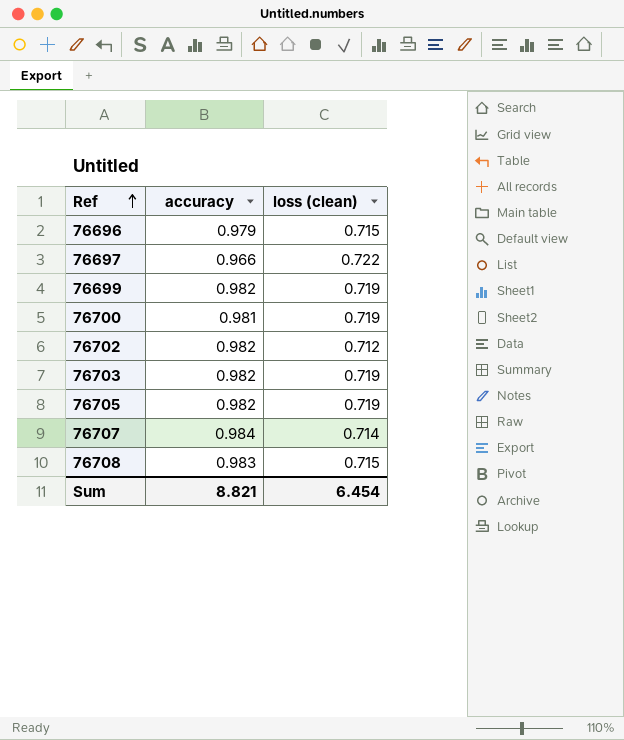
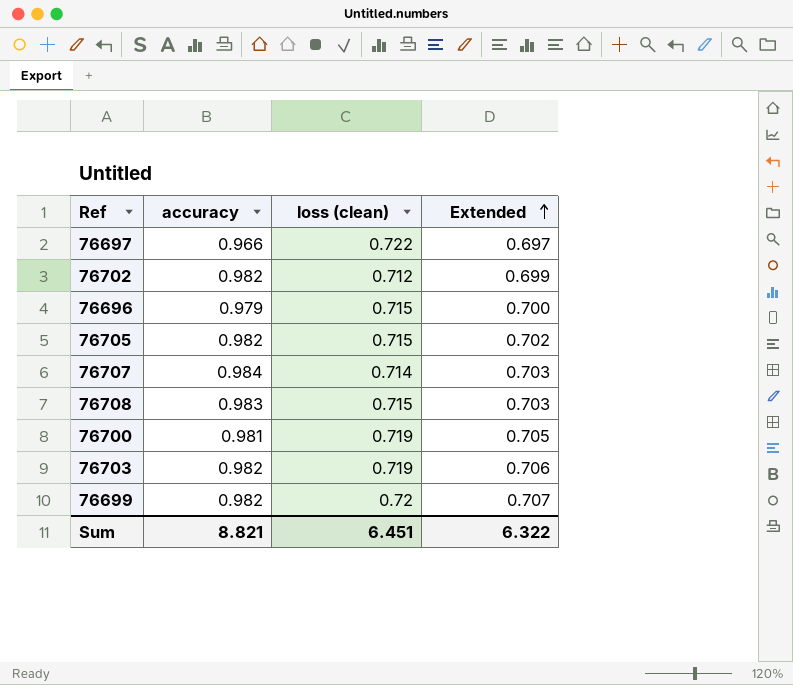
row order: Ref ascending -> Extended ascending
column Extended | formula: none -> [accuracy] * [loss (clean)]
76705 | loss (clean): 0.719 -> 0.715
76699 | loss (clean): 0.719 -> 0.72
Sum | loss (clean): 6.454 -> 6.451

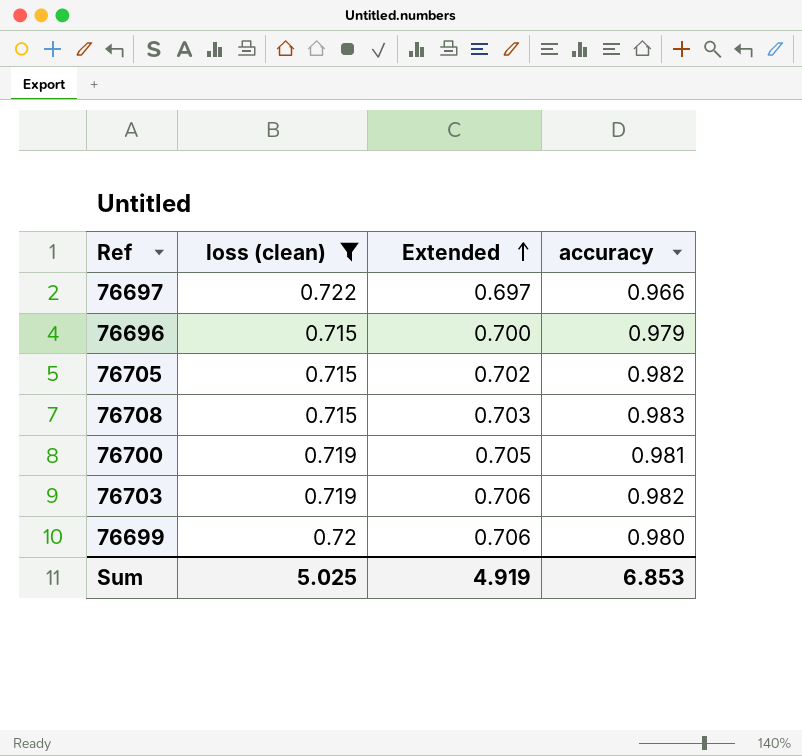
filter: none -> loss (clean) >= 0.715
column accuracy | position: 2 -> 4
76699 | Extended: 0.707 -> 0.706
76699 | accuracy: 0.982 -> 0.980
Sum | loss (clean): 6.451 -> 5.025
Sum | Extended: 6.322 -> 4.919
Sum | accuracy: 8.821 -> 6.853

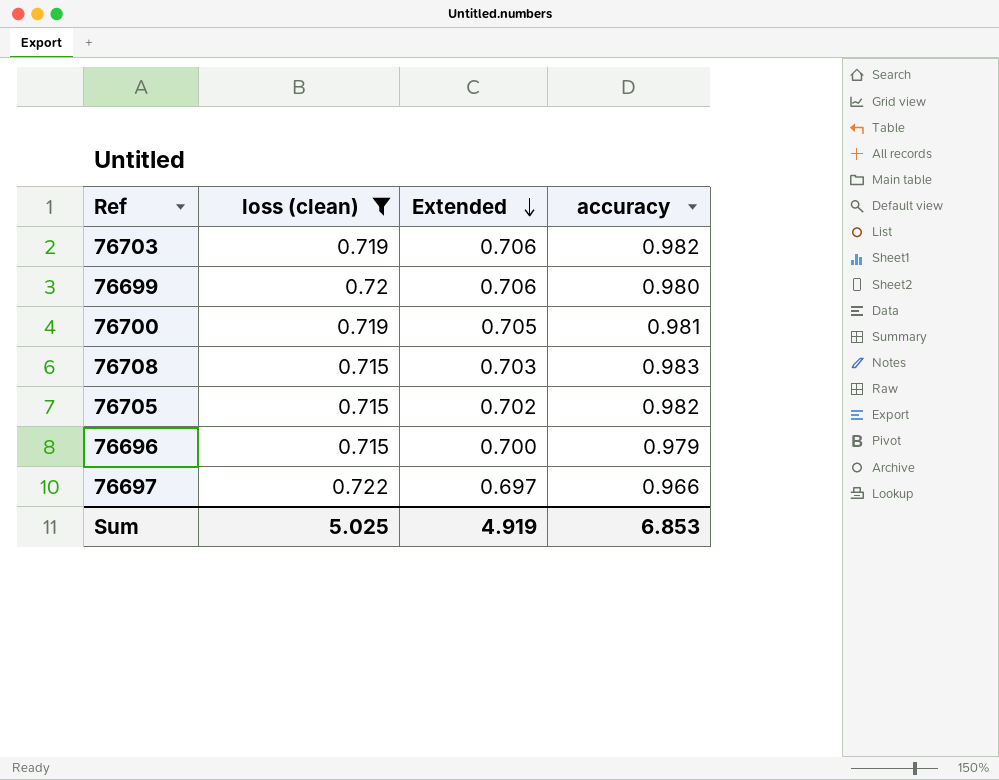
row order: Extended ascending -> Extended descending

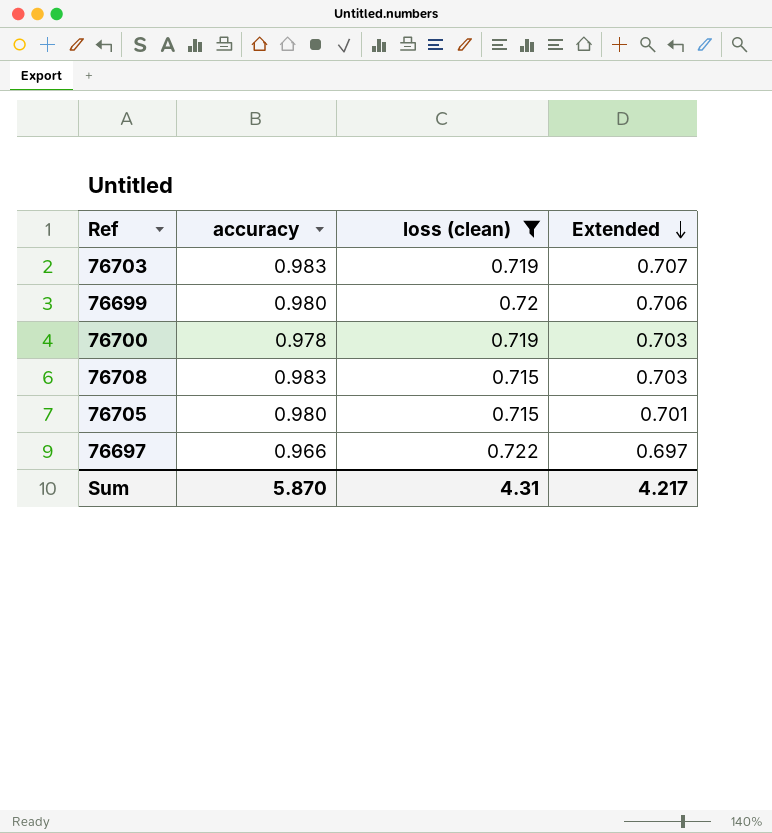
column accuracy | position: 4 -> 2
row 76696: 0.715 | 0.700 | 0.979 -> none
76703 | accuracy: 0.982 -> 0.983
76703 | Extended: 0.706 -> 0.707
76700 | accuracy: 0.981 -> 0.978
76700 | Extended: 0.705 -> 0.703
76705 | accuracy: 0.982 -> 0.980
76705 | Extended: 0.702 -> 0.701
Sum | accuracy: 6.853 -> 5.870
Sum | loss (clean): 5.025 -> 4.31
Sum | Extended: 4.919 -> 4.217

